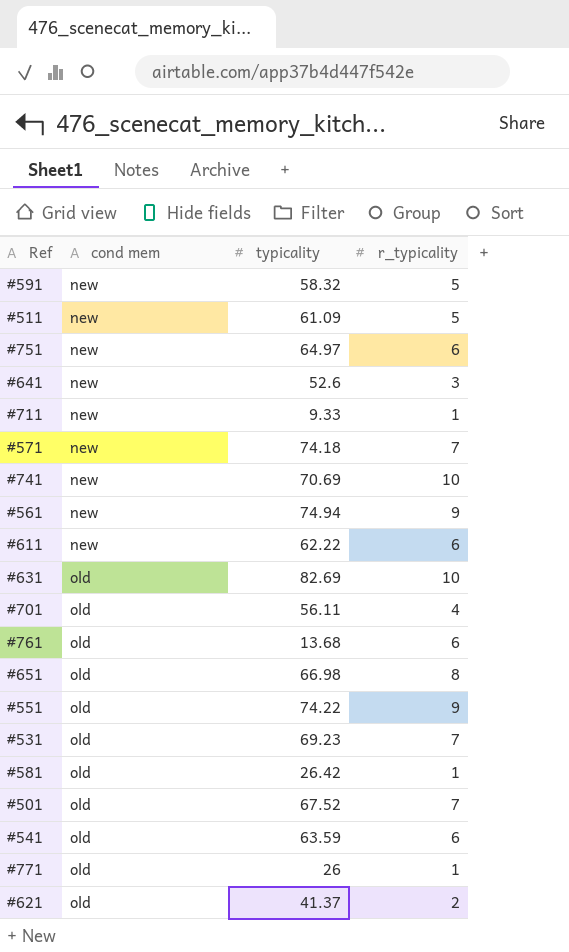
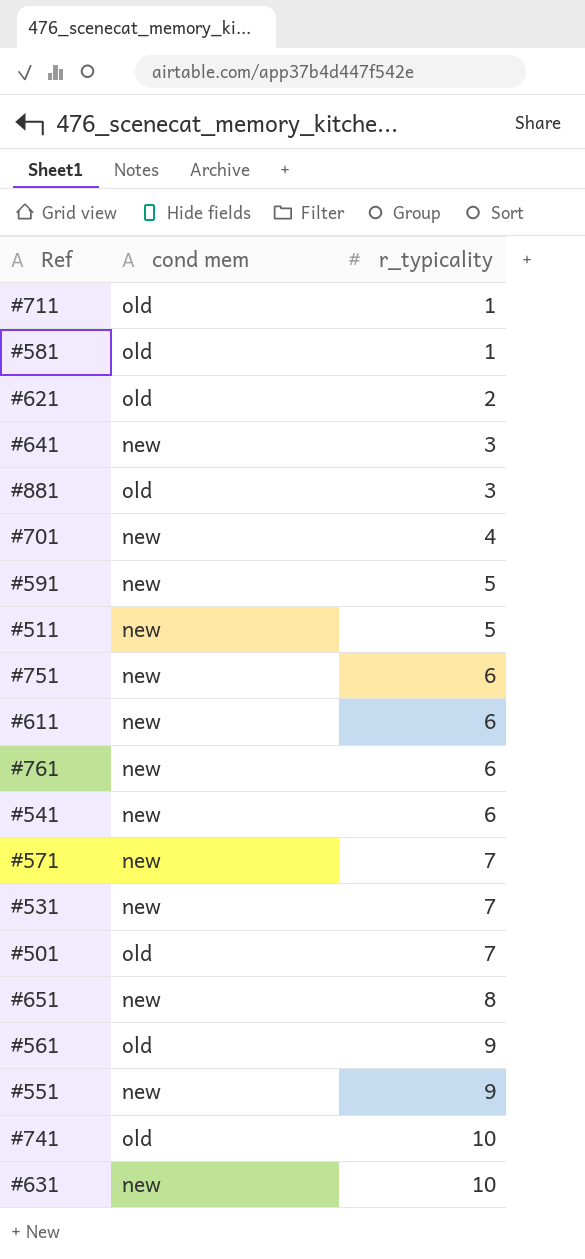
row order: cond mem ascending -> r_typicality ascending
column typicality | position: 3 -> none
row #771: old | 26 | 1 -> none
#711 | cond mem: new -> old
row #881: none -> old | 3
#701 | cond mem: old -> new
#761 | cond mem: old -> new
#541 | cond mem: old -> new
#531 | cond mem: old -> new
#651 | cond mem: old -> new
#561 | cond mem: new -> old
#551 | cond mem: old -> new
#741 | cond mem: new -> old
#631 | cond mem: old -> new

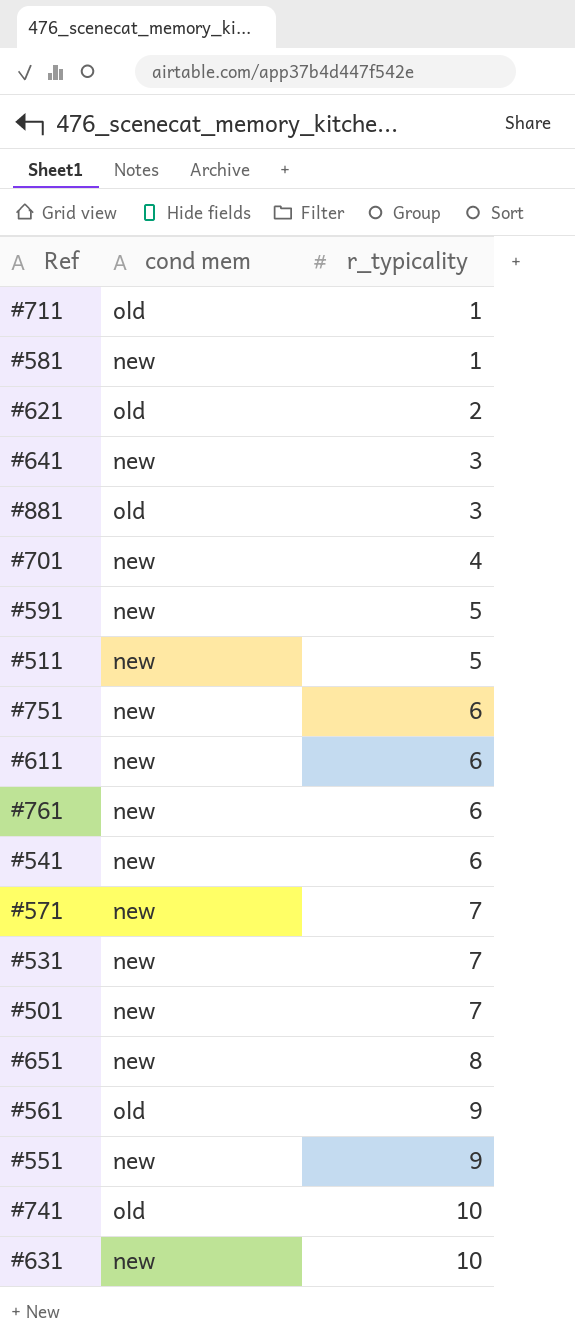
#581 | cond mem: old -> new
#501 | cond mem: old -> new

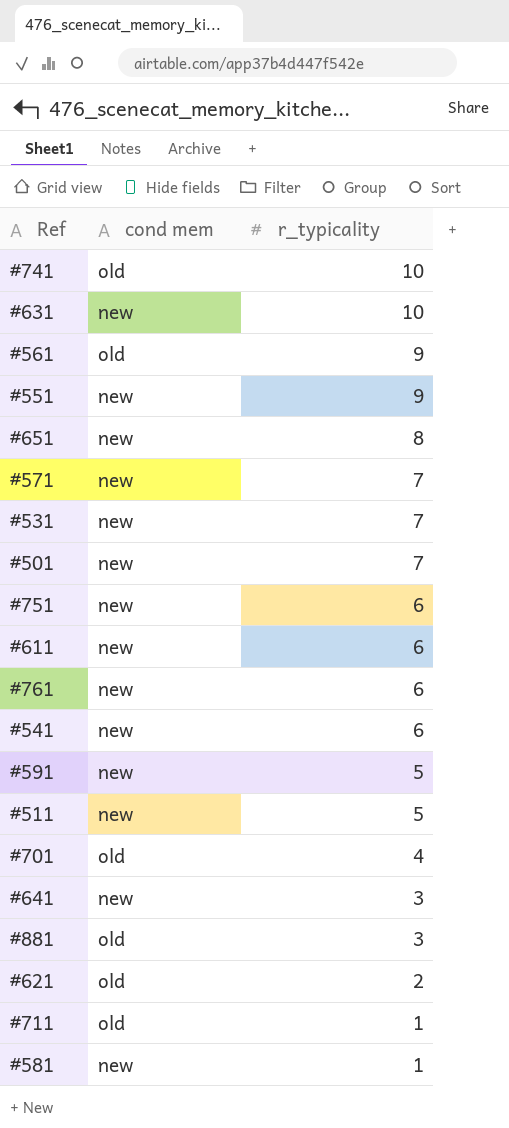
row order: r_typicality ascending -> r_typicality descending
#701 | cond mem: new -> old

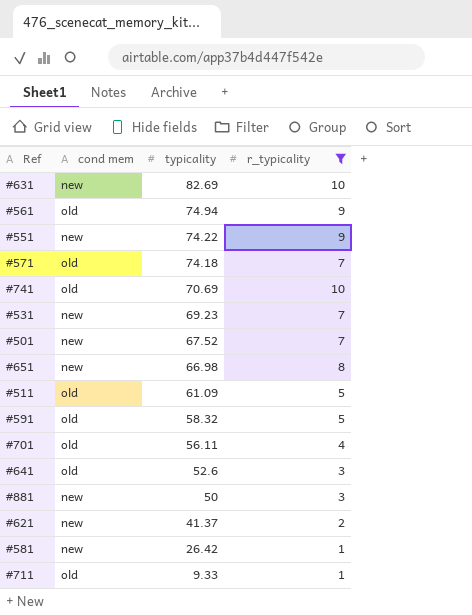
filter: none -> r_typicality != 6
row order: r_typicality descending -> typicality descending
column typicality | position: none -> 3
#571 | cond mem: new -> old
#511 | cond mem: new -> old
#591 | cond mem: new -> old
#641 | cond mem: new -> old
#881 | cond mem: old -> new
#621 | cond mem: old -> new

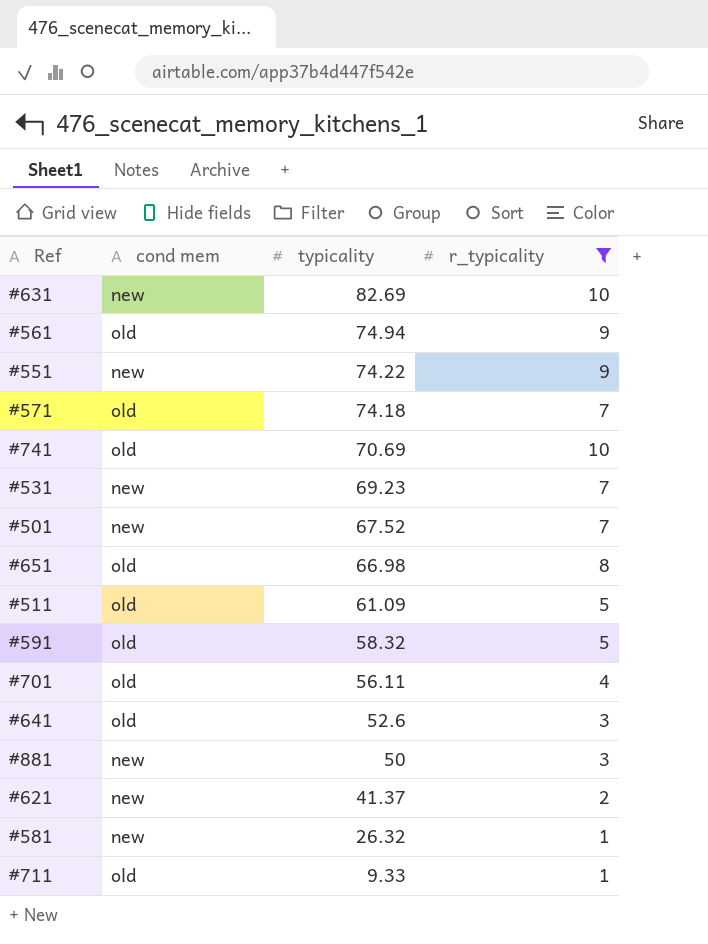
#651 | cond mem: new -> old
#581 | typicality: 26.42 -> 26.32

